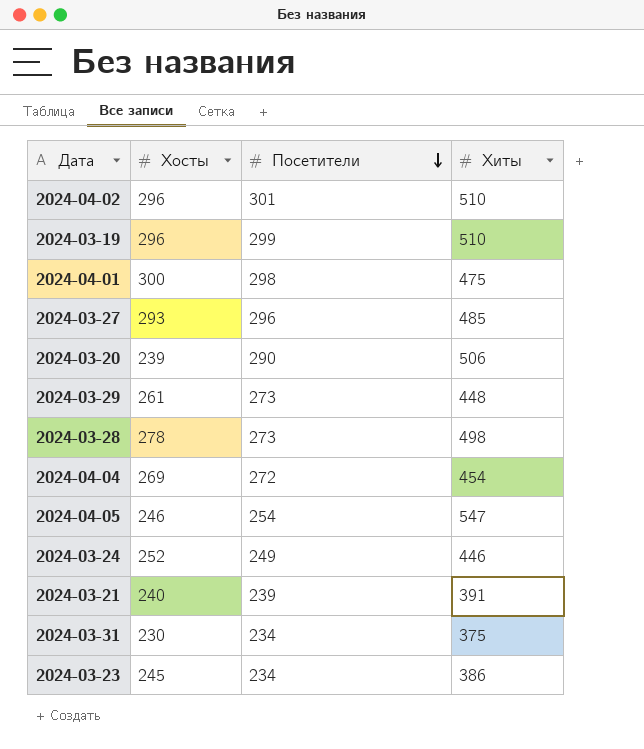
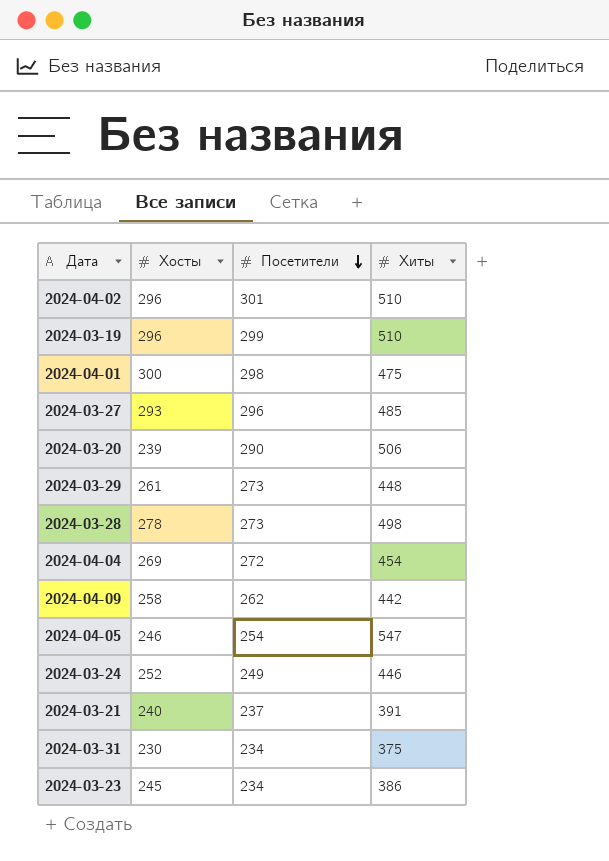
row 2024-04-09: none -> 258 | 262 | 442
2024-03-21 | Посетители: 239 -> 237

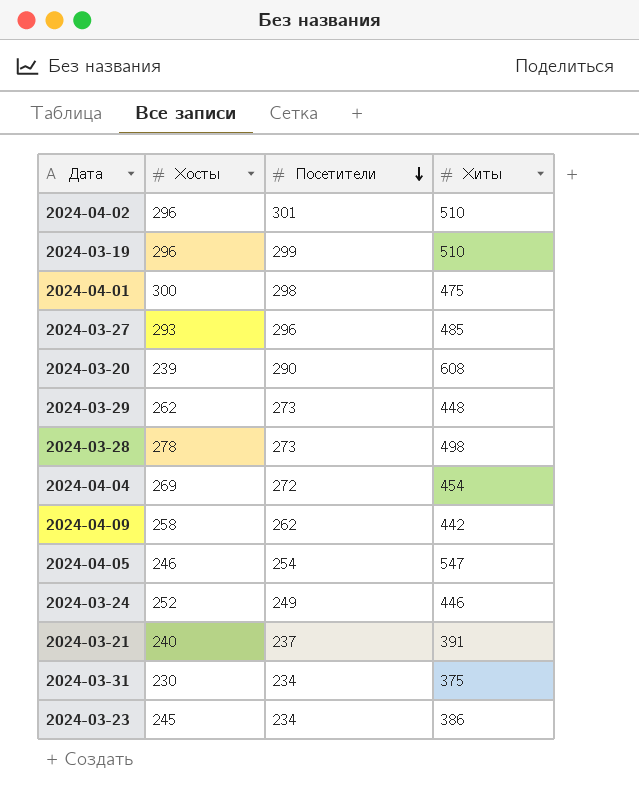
2024-03-20 | Хиты: 506 -> 608
2024-03-29 | Хосты: 261 -> 262

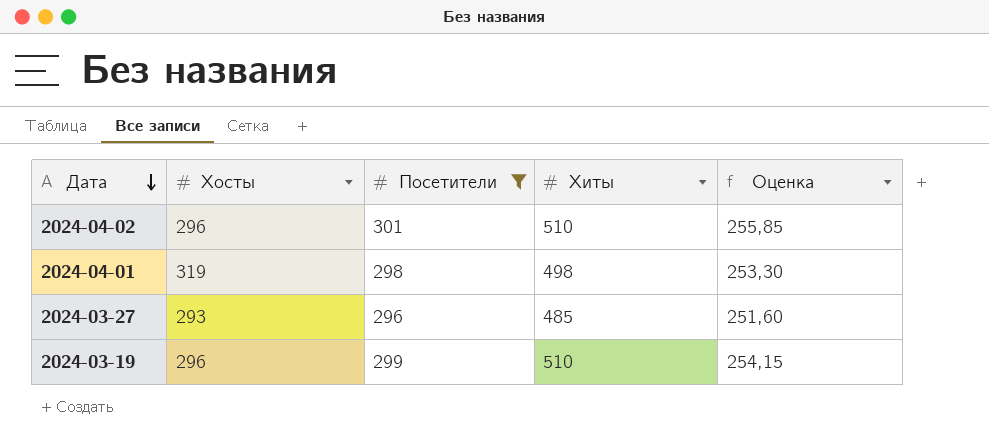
filter: none -> Посетители >= 296
row order: Посетители descending -> Дата descending
column Оценка | formula: none -> [Посетители] * 0,85
2024-04-01 | Хосты: 300 -> 319
2024-04-01 | Хиты: 475 -> 498

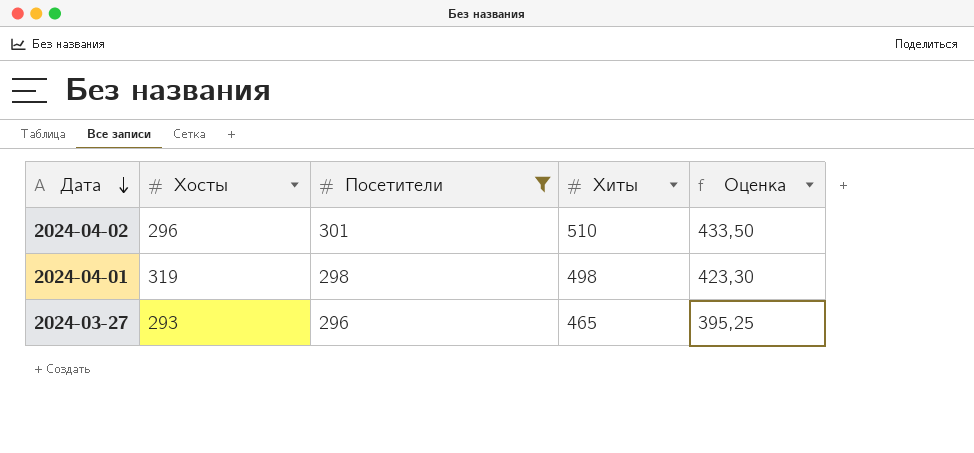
column Оценка | formula: [Посетители] * 0,85 -> [Хиты] * 0,85
row 2024-03-19: 296 | 299 | 510 | 254,15 -> none
2024-03-27 | Хиты: 485 -> 465

